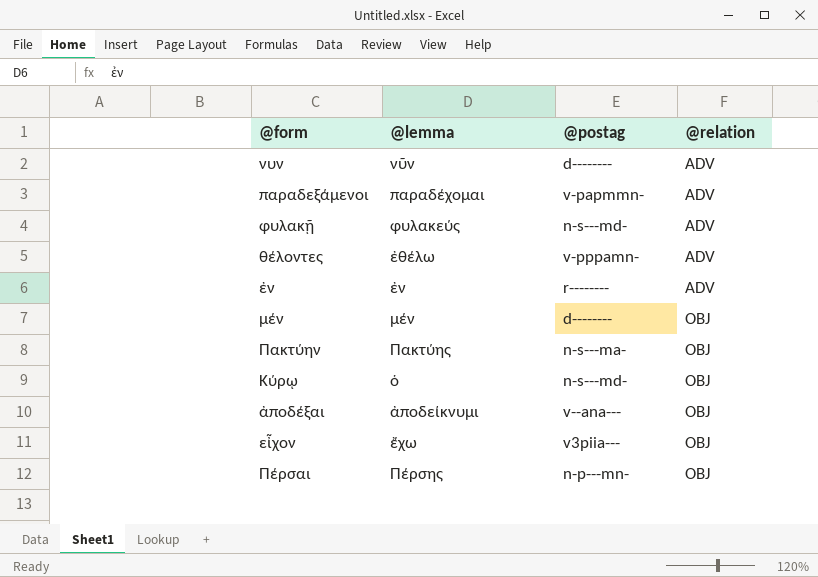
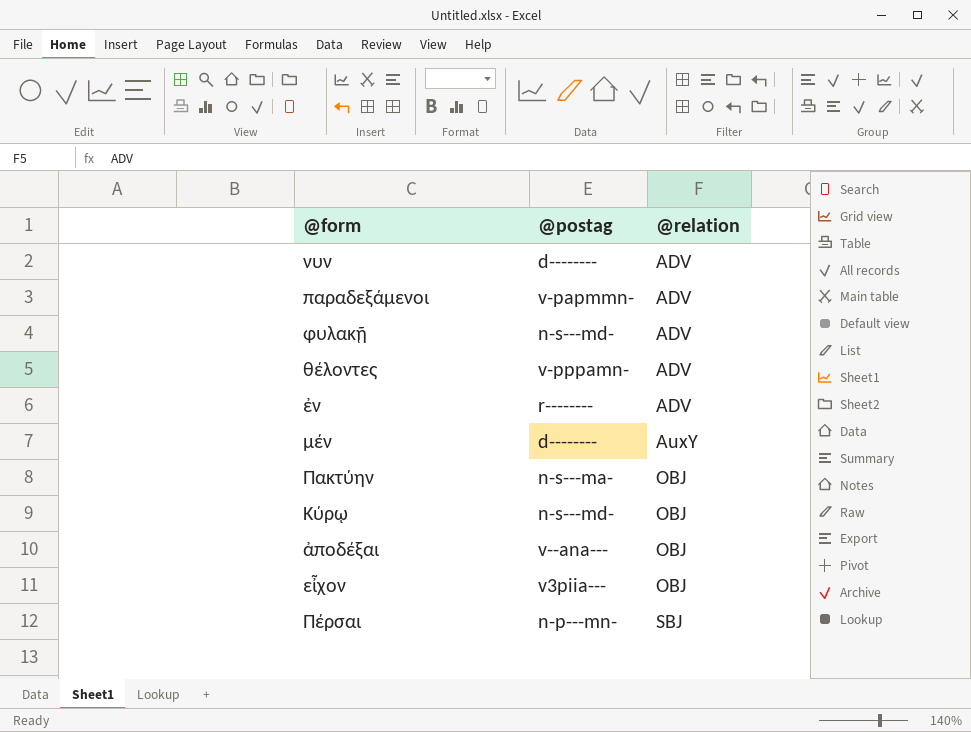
column @lemma | position: 2 -> none
μέν | @relation: OBJ -> AuxY
Πέρσαι | @relation: OBJ -> SBJ

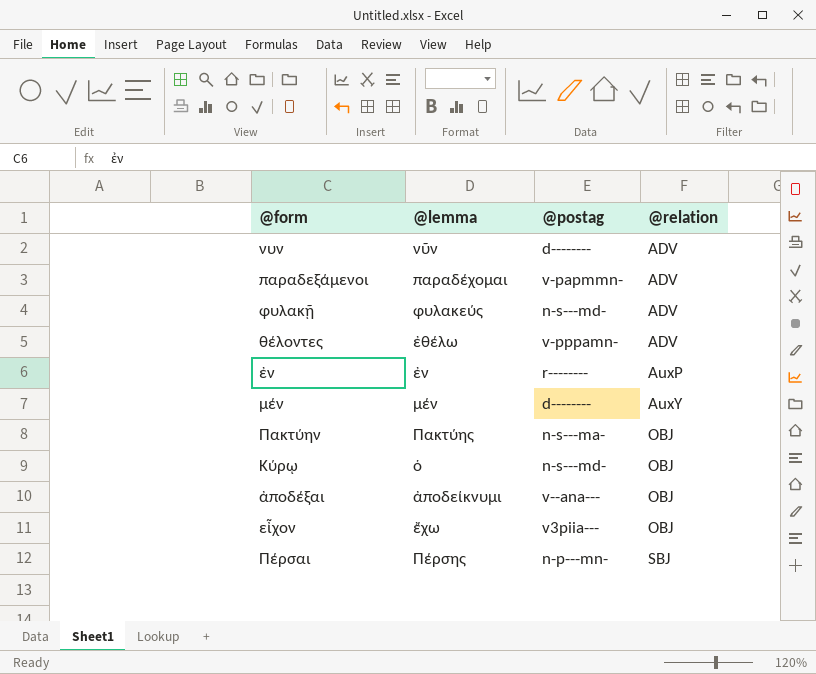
column @lemma | position: none -> 2
ἐν | @relation: ADV -> AuxP

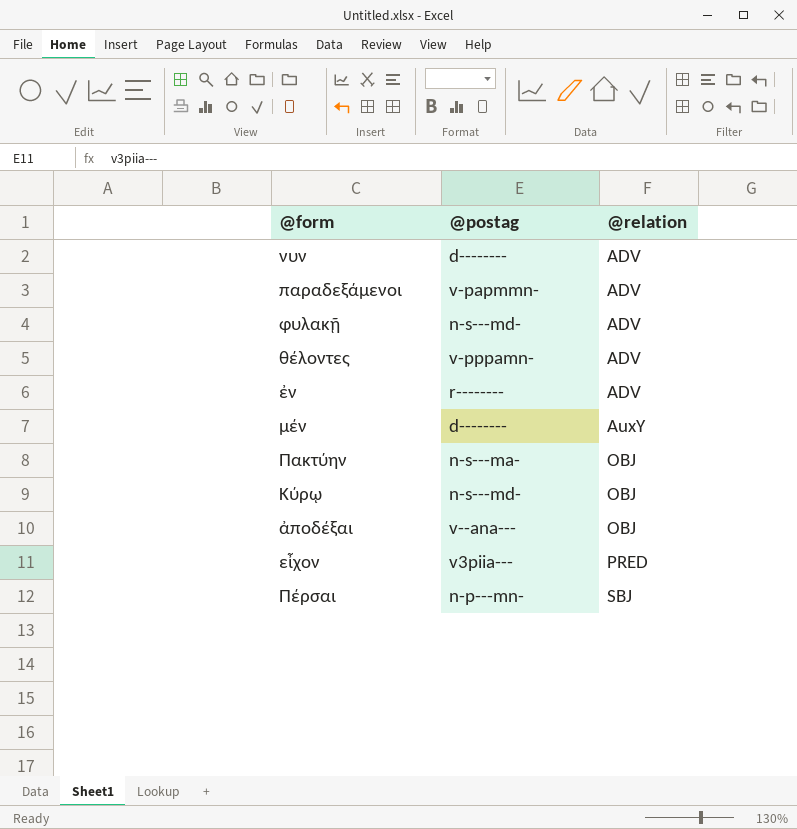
column @lemma | position: 2 -> none
ἐν | @relation: AuxP -> ADV
εἶχον | @relation: OBJ -> PRED

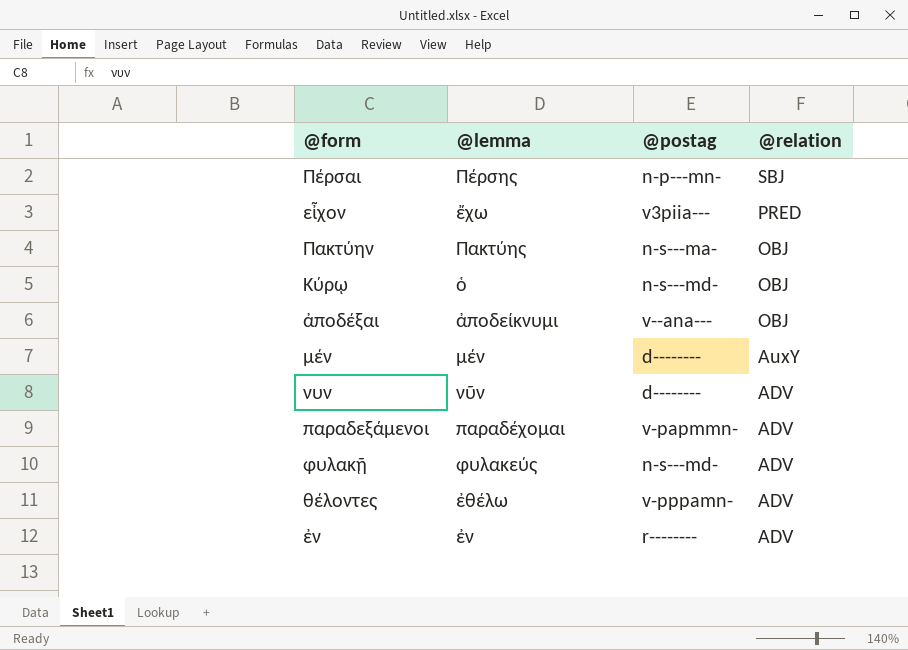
row order: @relation ascending -> @relation descending
column @lemma | position: none -> 2

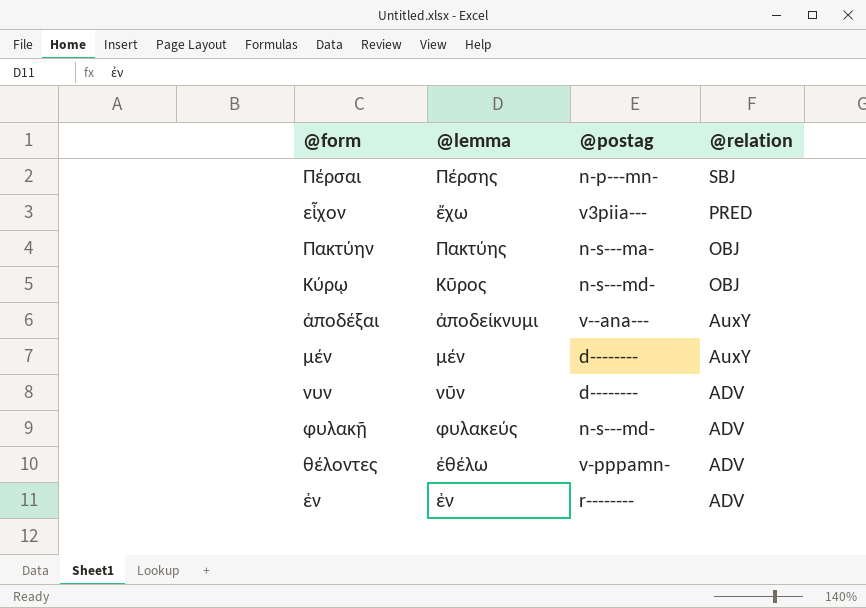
row παραδεξάμενοι: παραδέχομαι | v-papmmn- | ADV -> none
Κύρῳ | @lemma: ὁ -> Κῦρος
ἀποδέξαι | @relation: OBJ -> AuxY

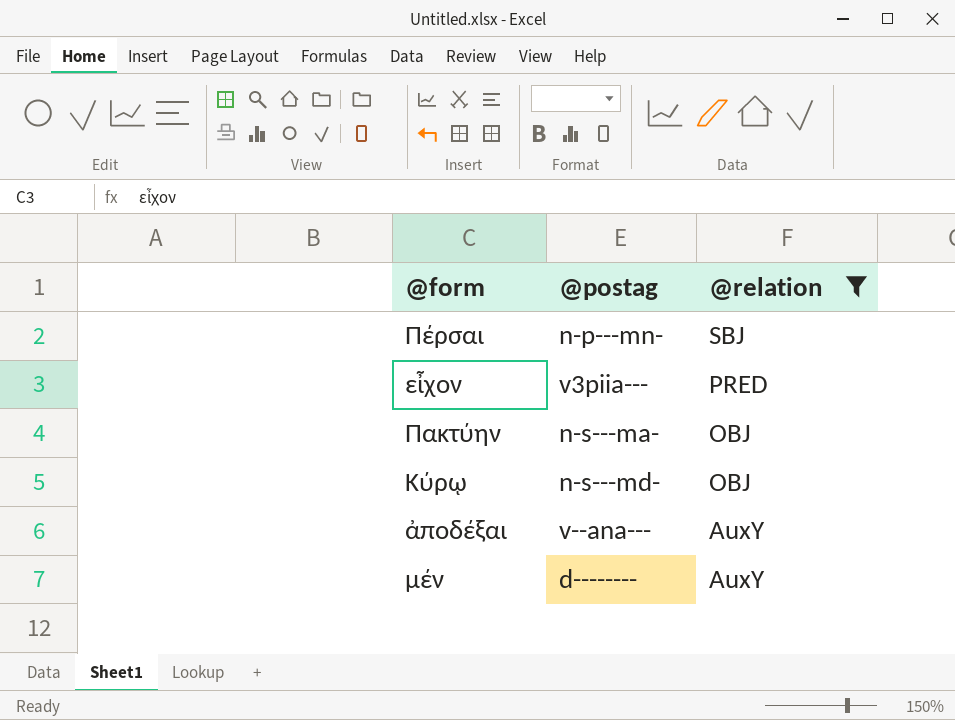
filter: none -> @relation != ADV
column @lemma | position: 2 -> none

